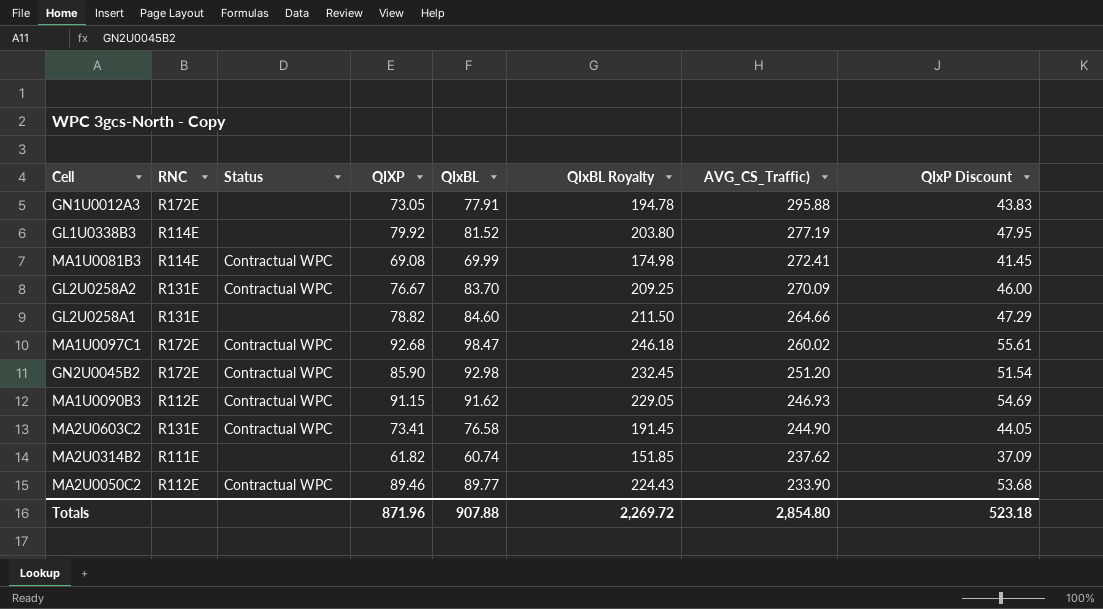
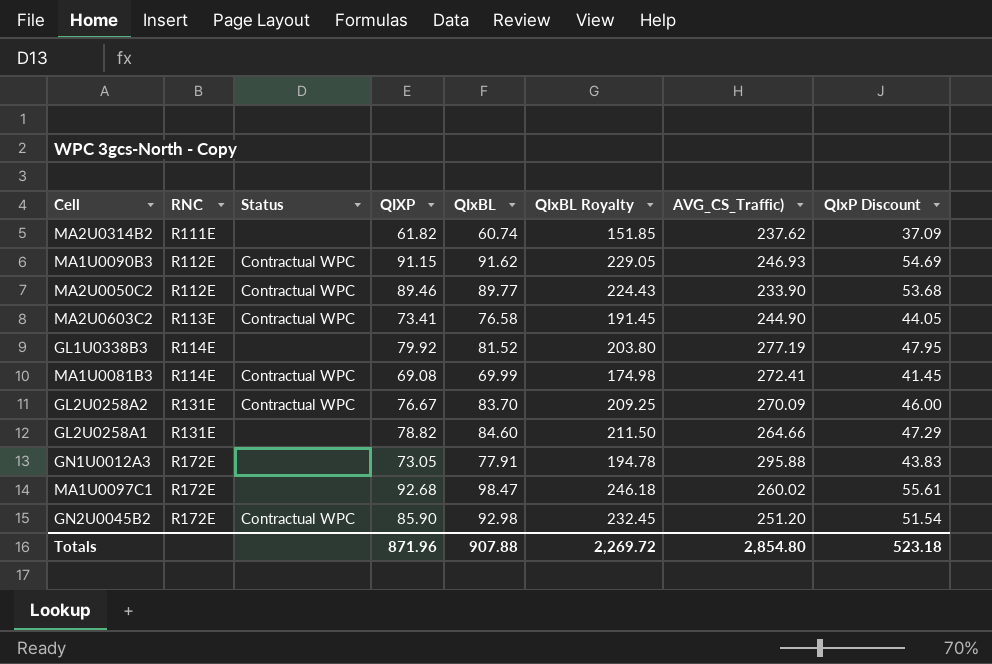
row order: AVG_CS_Traffic) descending -> RNC ascending
MA2U0603C2 | RNC: R131E -> R113E
MA1U0097C1 | Status: Contractual WPC -> none

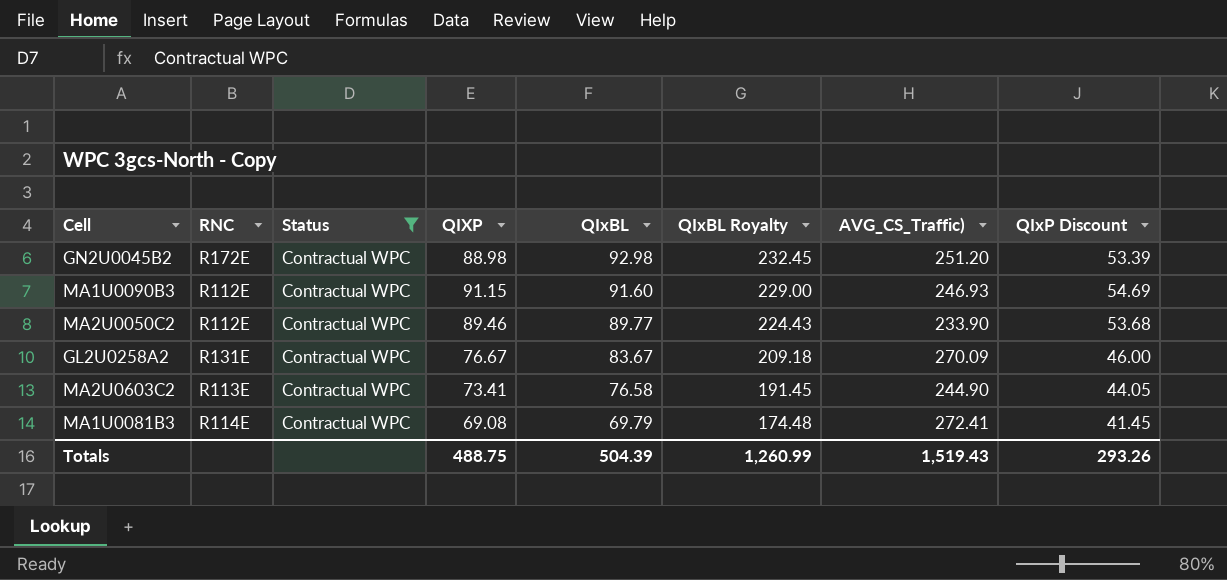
filter: none -> Status = Contractual WPC
row order: RNC ascending -> QIxBL descending
GN2U0045B2 | QIXP: 85.90 -> 88.98
GN2U0045B2 | QIxP Discount: 51.54 -> 53.39
MA1U0090B3 | QIxBL: 91.62 -> 91.60
MA1U0090B3 | QIxBL Royalty: 229.05 -> 229.00
GL2U0258A2 | QIxBL: 83.70 -> 83.67
GL2U0258A2 | QIxBL Royalty: 209.25 -> 209.18
MA1U0081B3 | QIxBL: 69.99 -> 69.79
MA1U0081B3 | QIxBL Royalty: 174.98 -> 174.48
Totals | QIXP: 871.96 -> 488.75
Totals | QIxBL: 907.88 -> 504.39
Totals | QIxBL Royalty: 2,269.72 -> 1,260.99
Totals | AVG_CS_Traffic): 2,854.80 -> 1,519.43
Totals | QIxP Discount: 523.18 -> 293.26

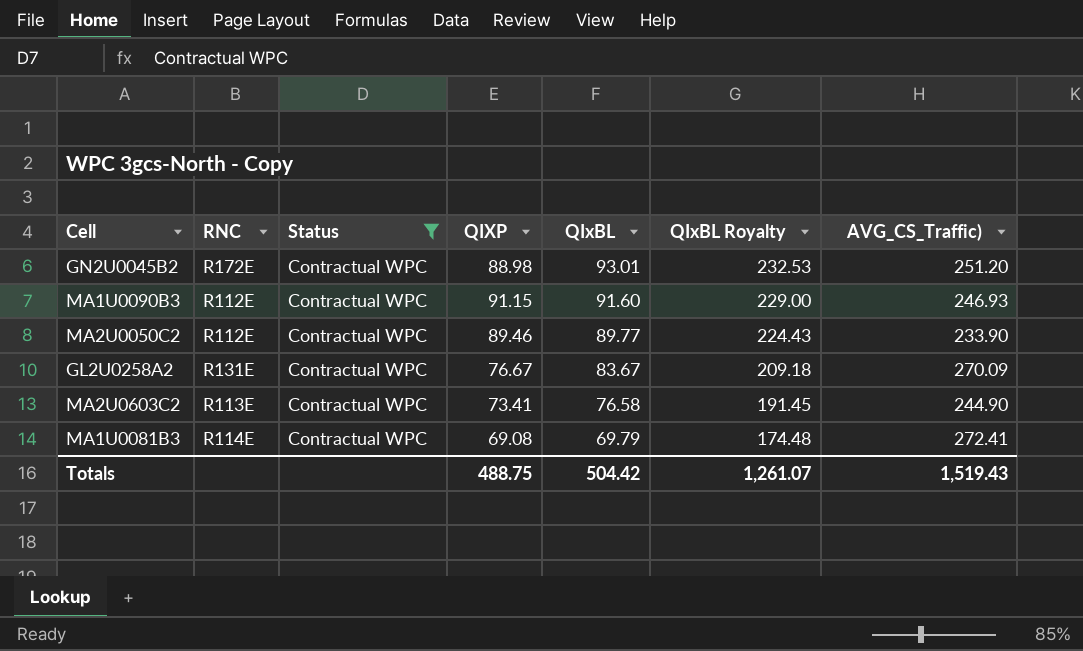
column QIxP Discount | formula: [QIXP] * 0.6 -> none
GN2U0045B2 | QIxBL: 92.98 -> 93.01
GN2U0045B2 | QIxBL Royalty: 232.45 -> 232.53
Totals | QIxBL: 504.39 -> 504.42
Totals | QIxBL Royalty: 1,260.99 -> 1,261.07

